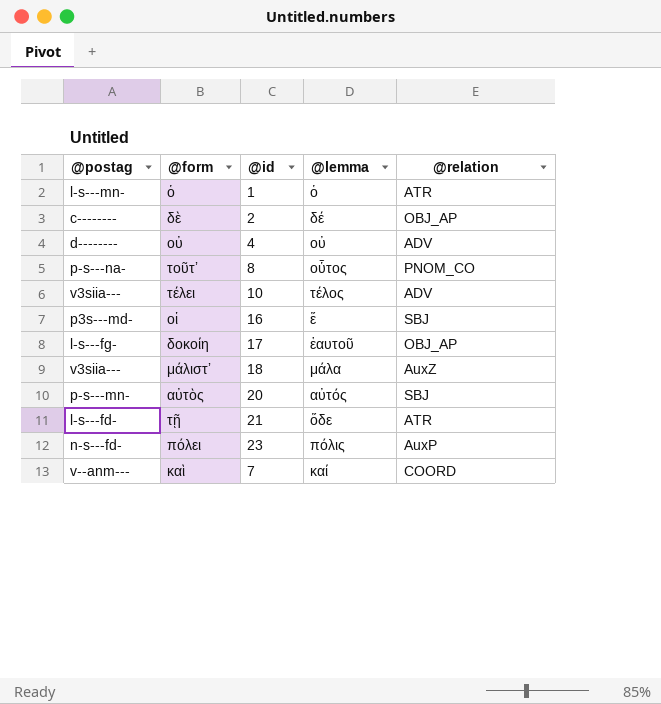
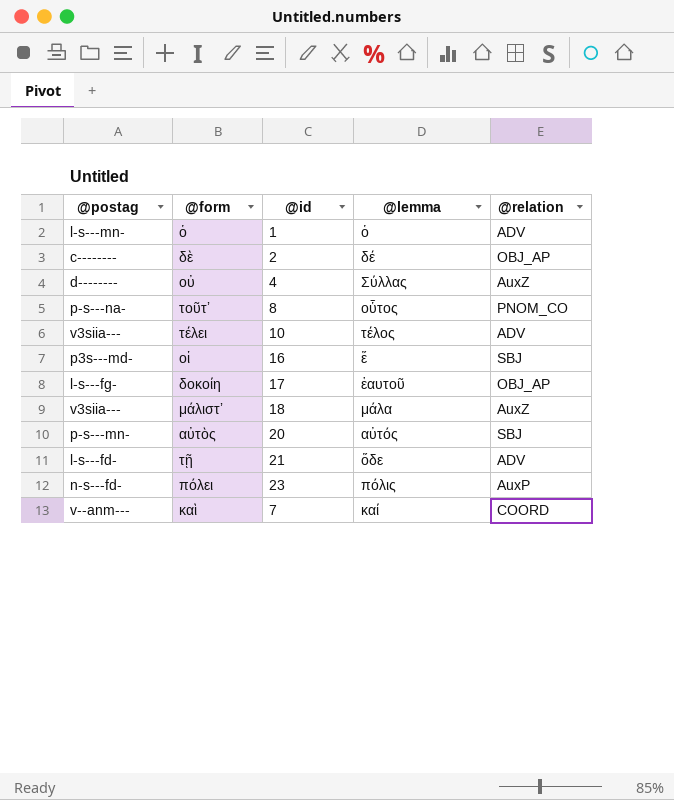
ὁ | @relation: ATR -> ADV
οὐ | @lemma: οὐ -> Σύλλας
οὐ | @relation: ADV -> AuxZ
τῇ | @relation: ATR -> ADV

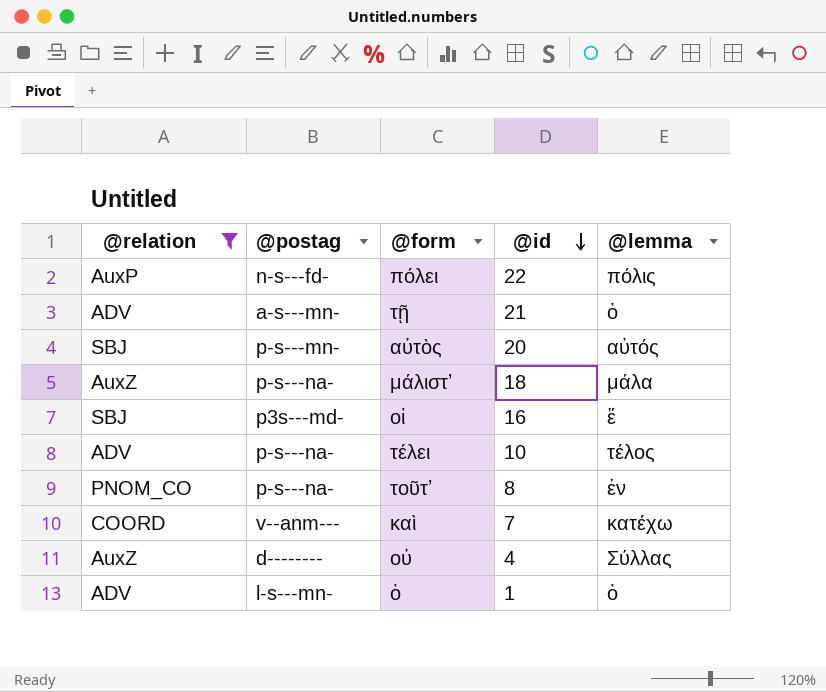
filter: none -> @relation != OBJ_AP
row order: none -> @id descending
column @relation | position: 5 -> 1
πόλει | @id: 23 -> 22
τῇ | @postag: l-s---fd- -> a-s---mn-
τῇ | @lemma: ὅδε -> ὁ
μάλιστʼ | @postag: v3siia--- -> p-s---na-
τέλει | @postag: v3siia--- -> p-s---na-
τοῦτʼ | @lemma: οὗτος -> ἐν
καὶ | @lemma: καί -> κατέχω

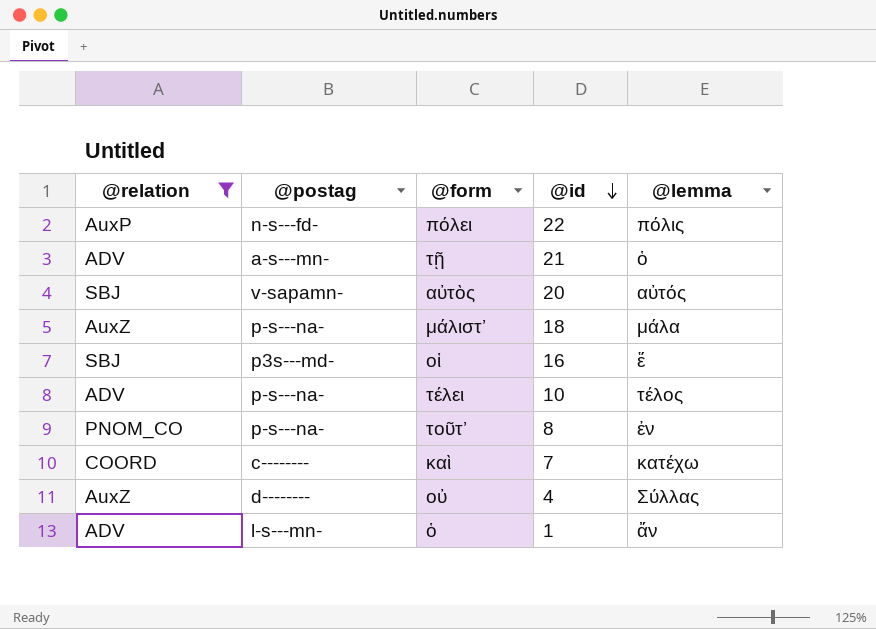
αὐτὸς | @postag: p-s---mn- -> v-sapamn-
καὶ | @postag: v--anm--- -> c--------
ὁ | @lemma: ὁ -> ἄν

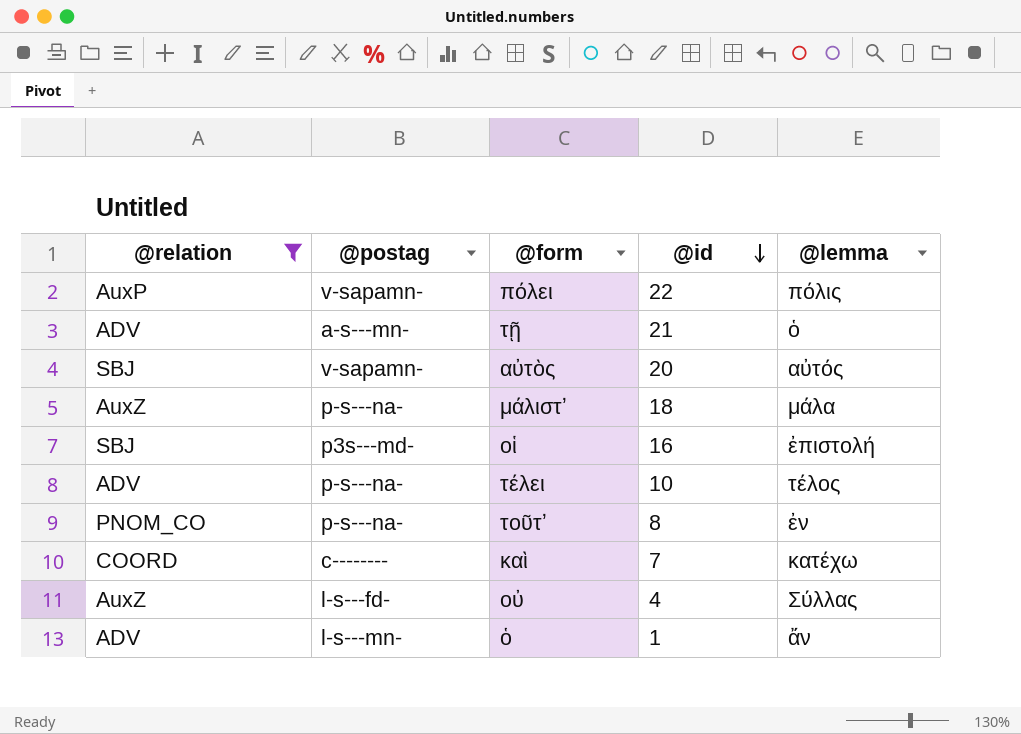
πόλει | @postag: n-s---fd- -> v-sapamn-
οἱ | @lemma: ἕ -> ἐπιστολή
οὐ | @postag: d-------- -> l-s---fd-

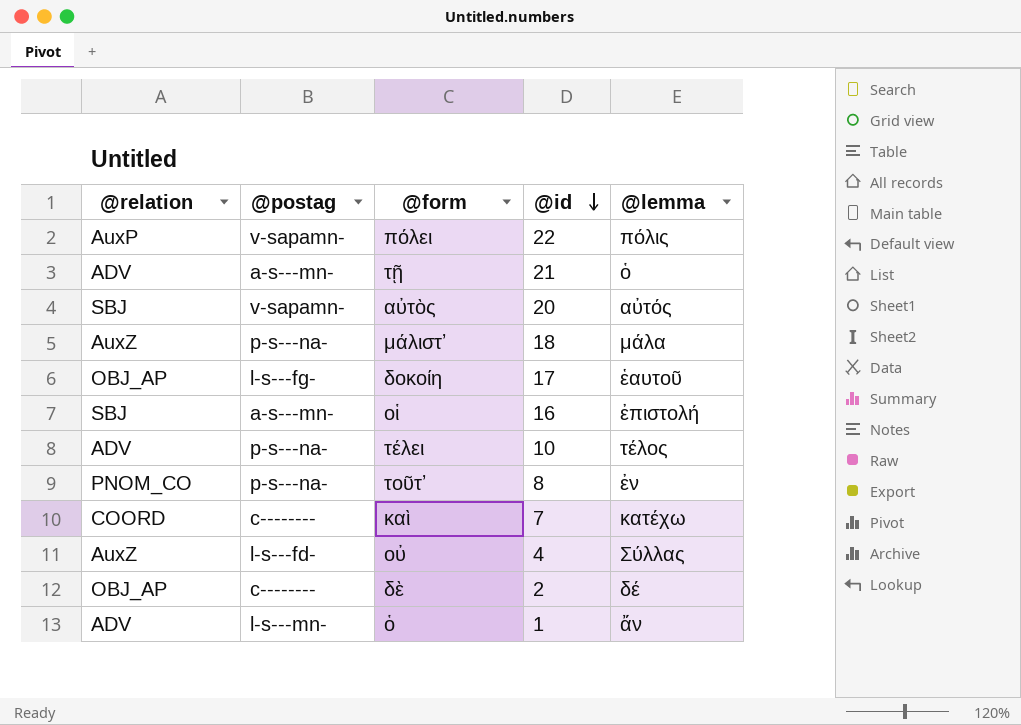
filter: @relation != OBJ_AP -> none
οἱ | @postag: p3s---md- -> a-s---mn-

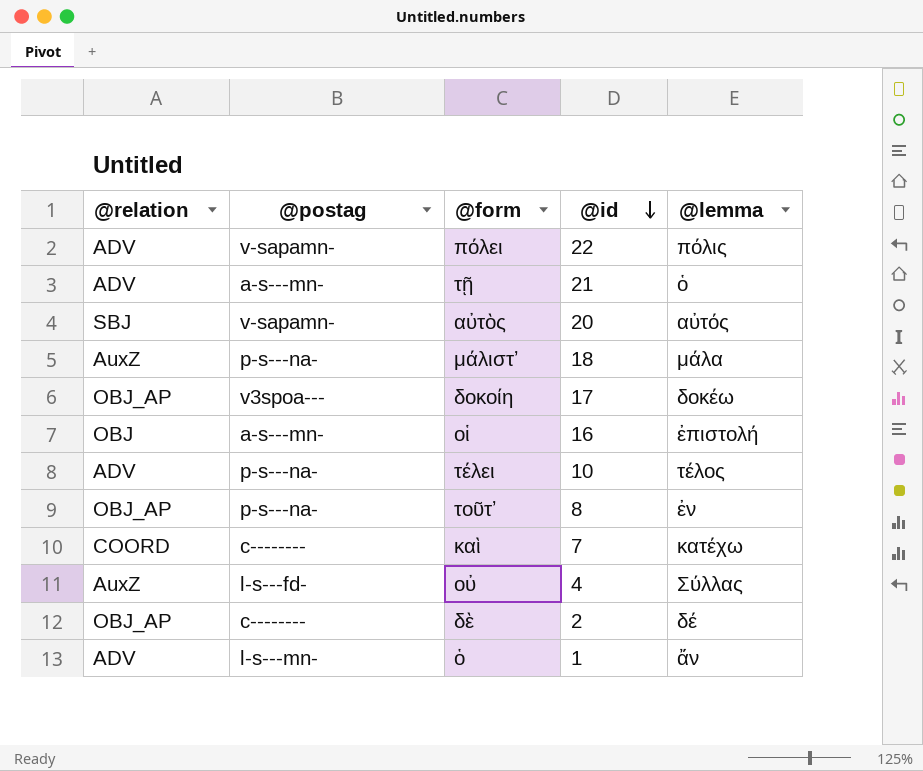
πόλει | @relation: AuxP -> ADV
δοκοίη | @postag: l-s---fg- -> v3spoa---
δοκοίη | @lemma: ἑαυτοῦ -> δοκέω
οἱ | @relation: SBJ -> OBJ
τοῦτʼ | @relation: PNOM_CO -> OBJ_AP

